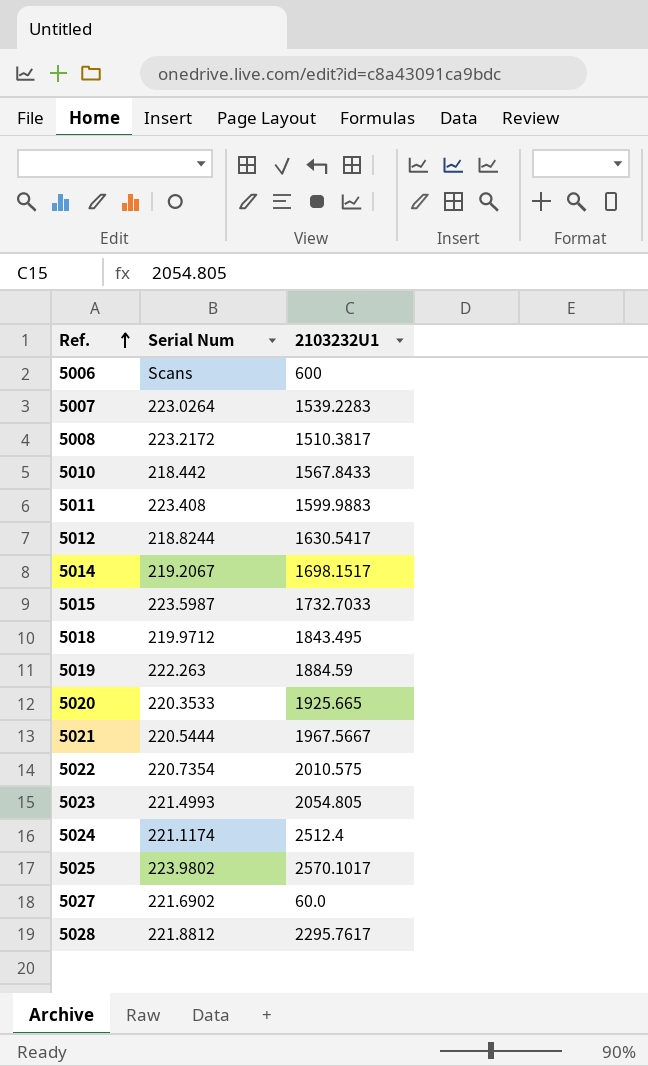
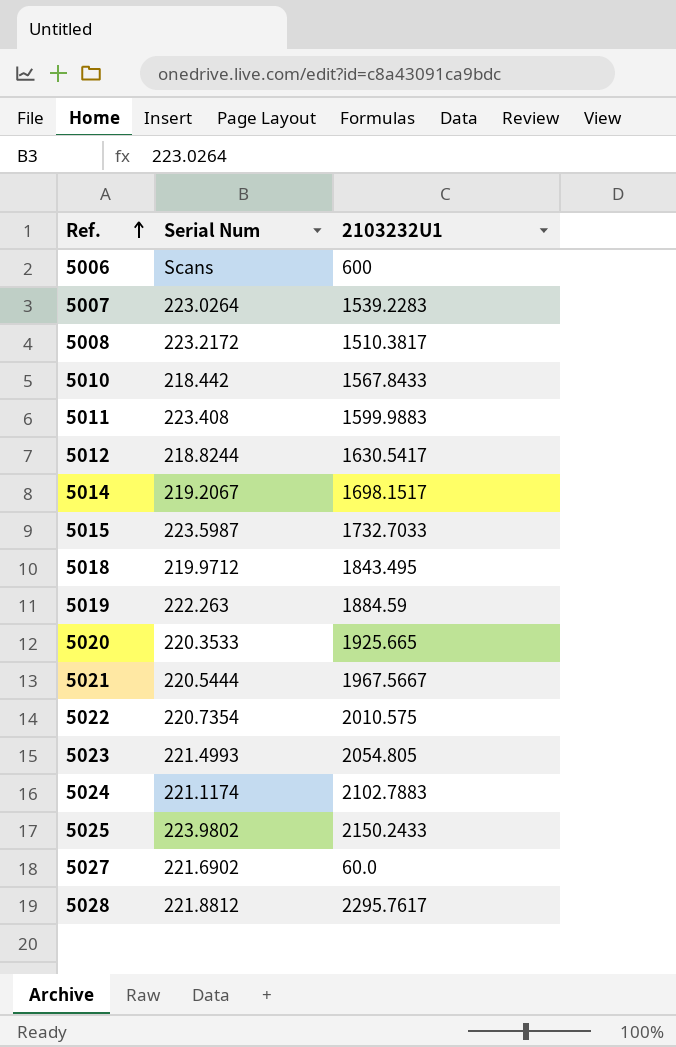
5024 | 2103232U1: 2512.4 -> 2102.7883
5025 | 2103232U1: 2570.1017 -> 2150.2433

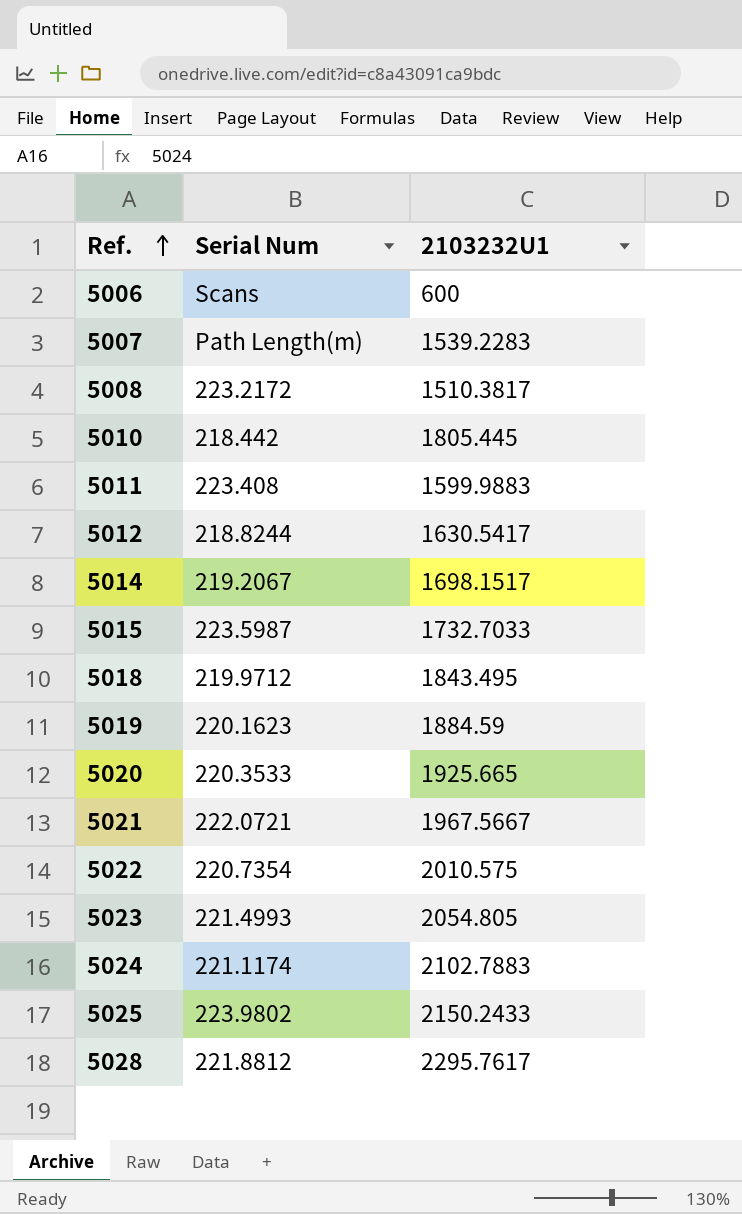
row 5027: 221.6902 | 60.0 -> none
5007 | Serial Num: 223.0264 -> Path Length(m)
5010 | 2103232U1: 1567.8433 -> 1805.445
5019 | Serial Num: 222.263 -> 220.1623
5021 | Serial Num: 220.5444 -> 222.0721

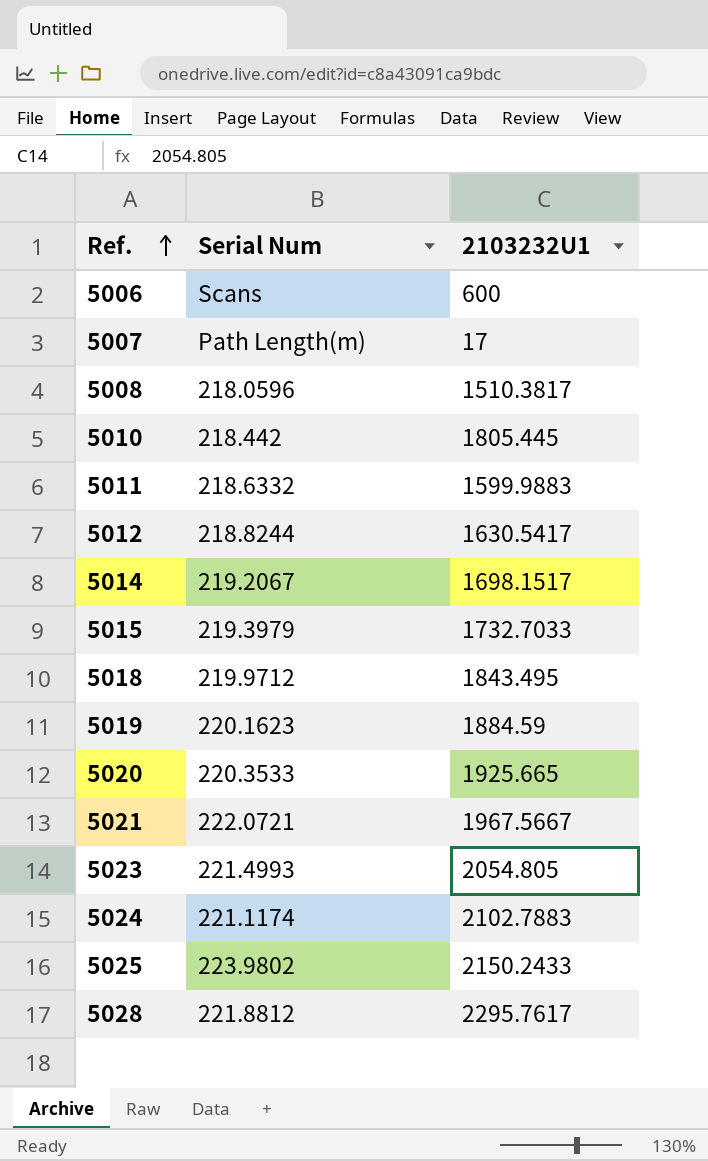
row 5022: 220.7354 | 2010.575 -> none
5007 | 2103232U1: 1539.2283 -> 17
5008 | Serial Num: 223.2172 -> 218.0596
5011 | Serial Num: 223.408 -> 218.6332
5015 | Serial Num: 223.5987 -> 219.3979

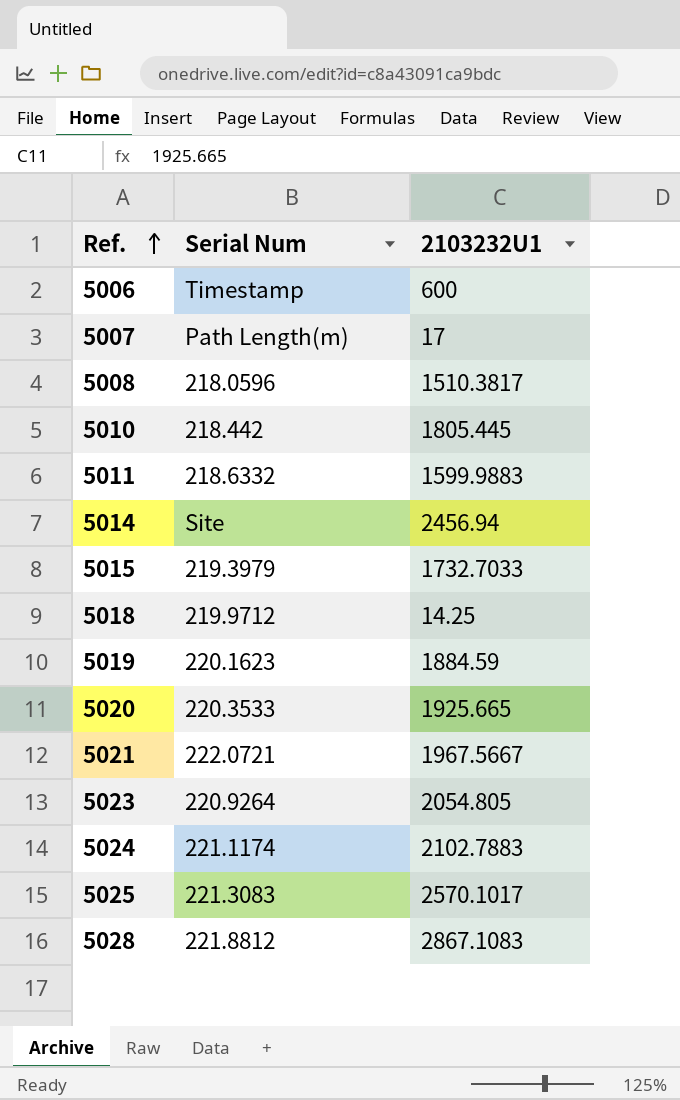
row 5012: 218.8244 | 1630.5417 -> none
5006 | Serial Num: Scans -> Timestamp
5014 | Serial Num: 219.2067 -> Site
5014 | 2103232U1: 1698.1517 -> 2456.94
5018 | 2103232U1: 1843.495 -> 14.25
5023 | Serial Num: 221.4993 -> 220.9264
5025 | Serial Num: 223.9802 -> 221.3083
5025 | 2103232U1: 2150.2433 -> 2570.1017
5028 | 2103232U1: 2295.7617 -> 2867.1083

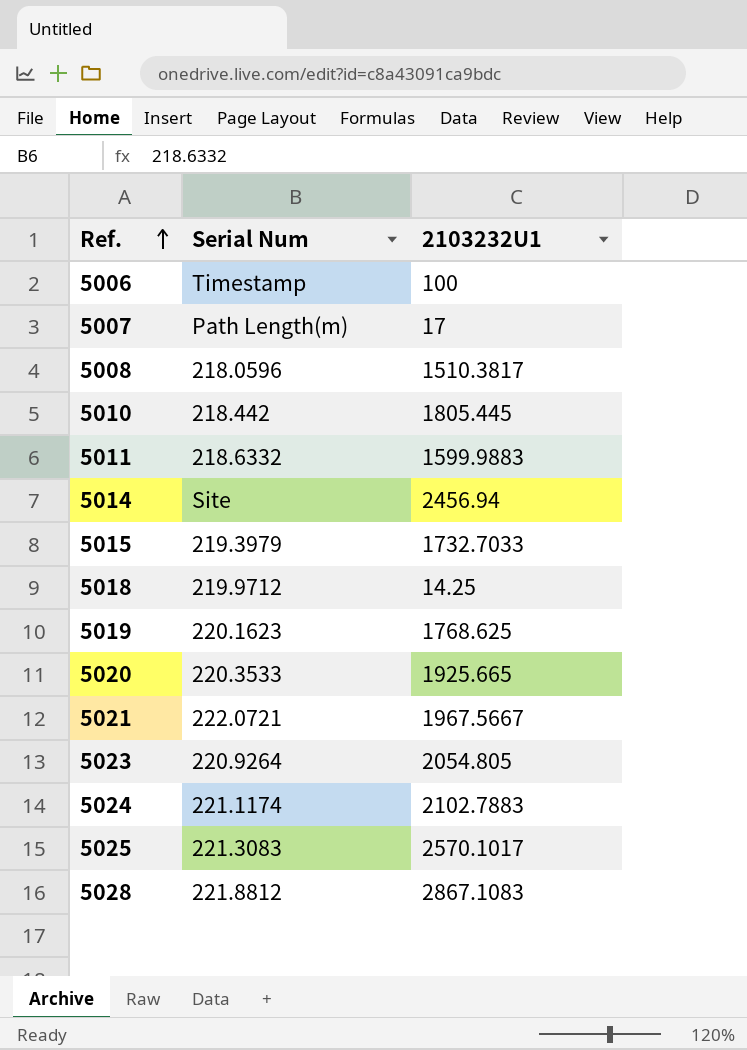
5006 | 2103232U1: 600 -> 100
5019 | 2103232U1: 1884.59 -> 1768.625

